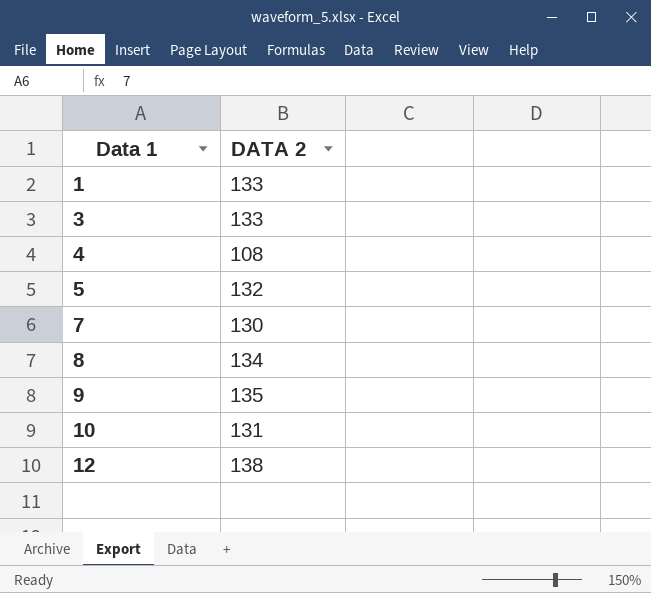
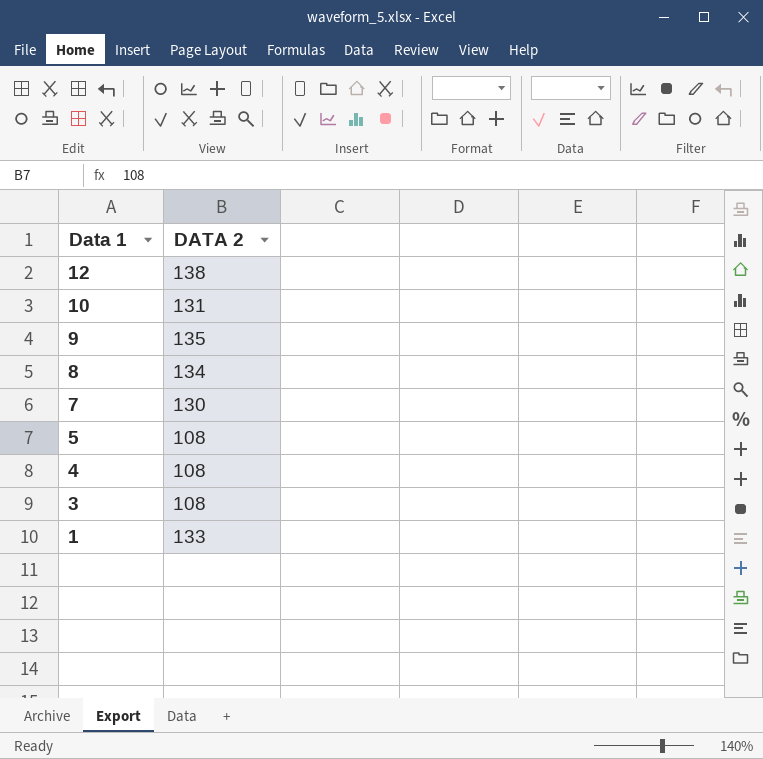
row order: Data 1 ascending -> Data 1 descending
5 | DATA 2: 132 -> 108
3 | DATA 2: 133 -> 108

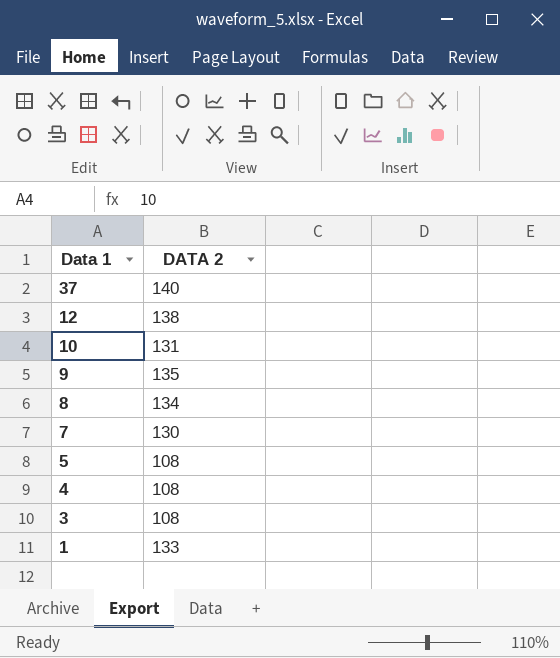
row 37: none -> 140

